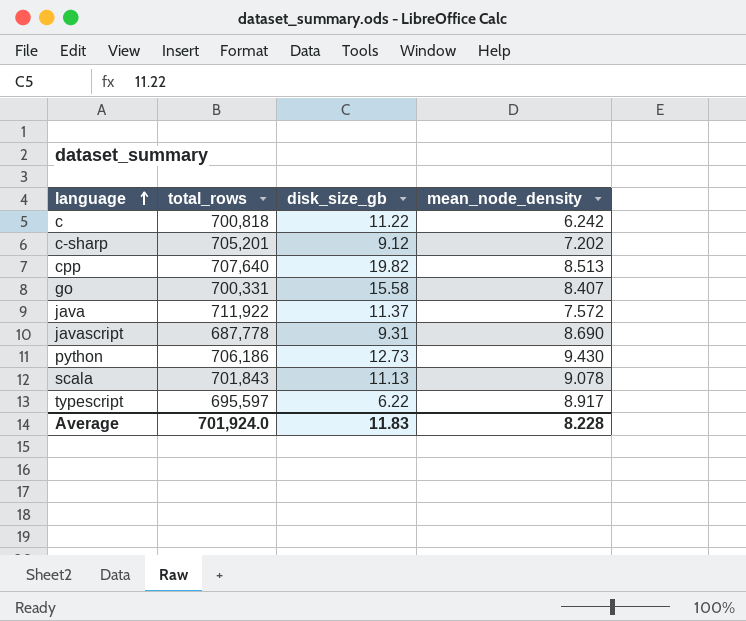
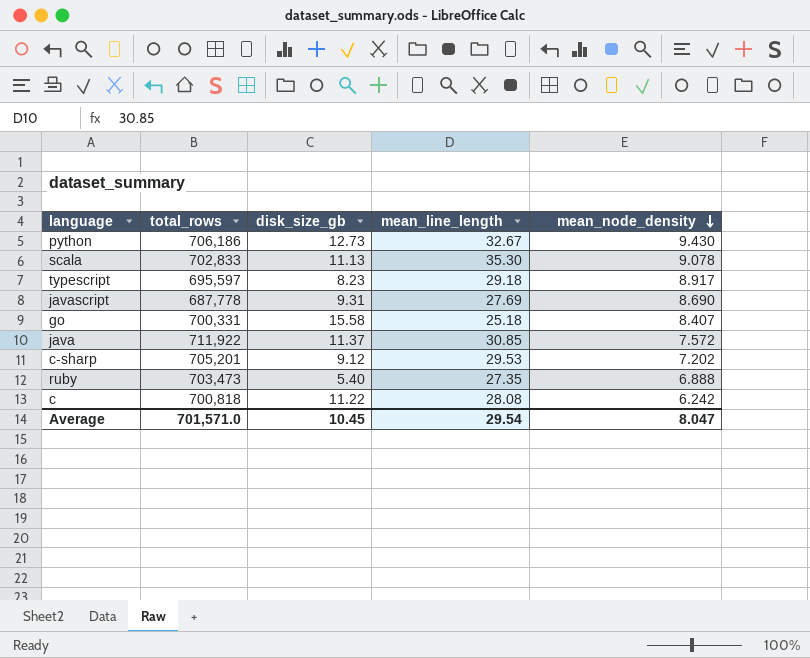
row order: language ascending -> mean_node_density descending
column mean_line_length | position: none -> 4
row cpp: 707,640 | 19.82 | 8.513 -> none
scala | total_rows: 701,843 -> 702,833
typescript | disk_size_gb: 6.22 -> 8.23
row ruby: none -> 703,473 | 5.40 | 27.35 | 6.888
Average | total_rows: 701,924.0 -> 701,571.0
Average | disk_size_gb: 11.83 -> 10.45
Average | mean_node_density: 8.228 -> 8.047

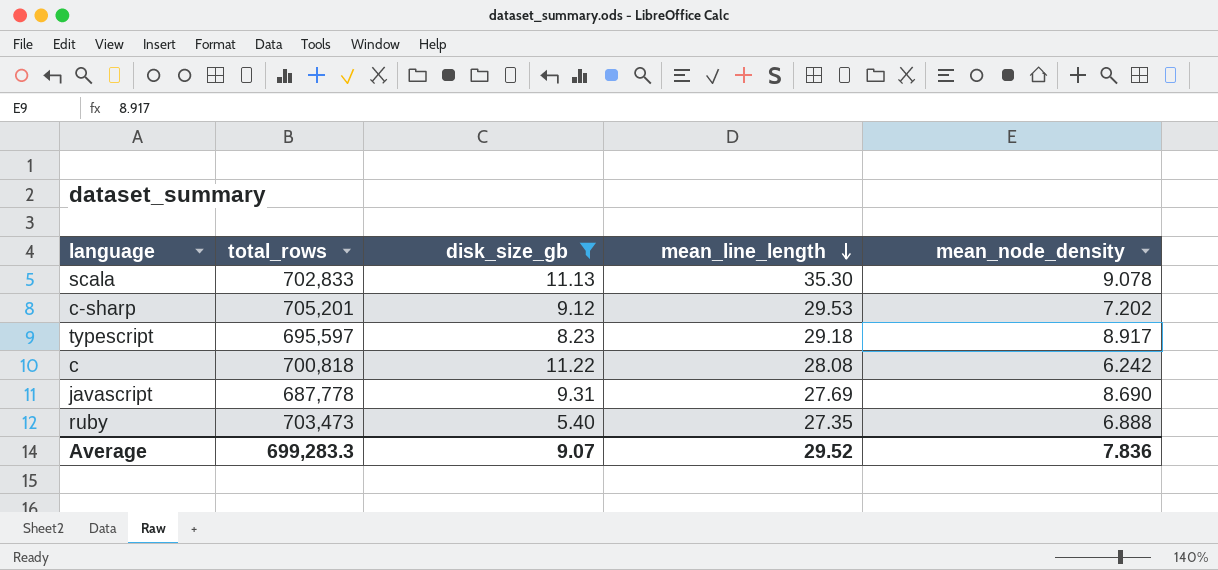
filter: none -> disk_size_gb <= 11.22
row order: mean_node_density descending -> mean_line_length descending
Average | total_rows: 701,571.0 -> 699,283.3
Average | disk_size_gb: 10.45 -> 9.07
Average | mean_line_length: 29.54 -> 29.52
Average | mean_node_density: 8.047 -> 7.836

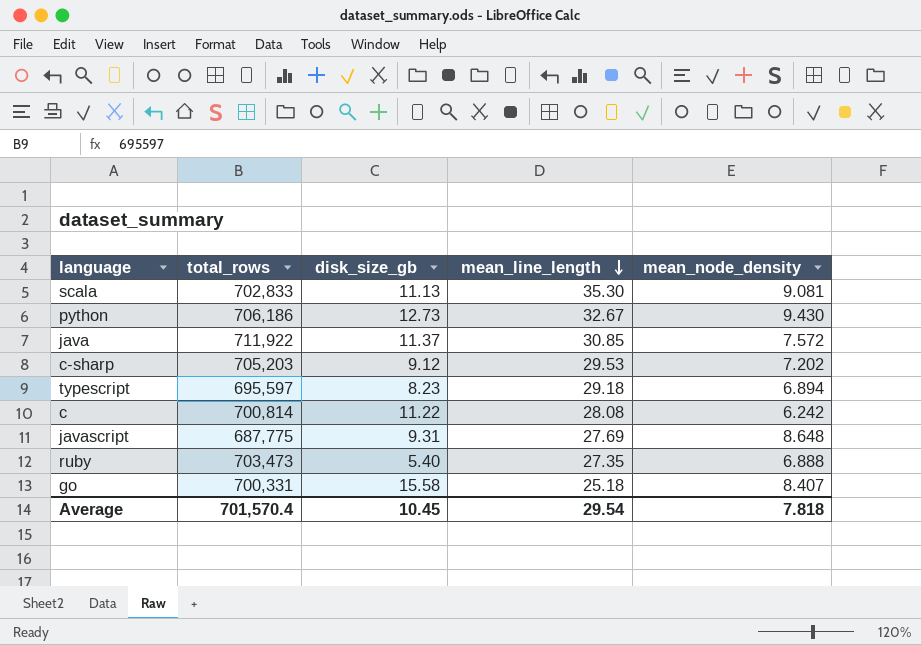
filter: disk_size_gb <= 11.22 -> none
scala | mean_node_density: 9.078 -> 9.081
c-sharp | total_rows: 705,201 -> 705,203
typescript | mean_node_density: 8.917 -> 6.894
c | total_rows: 700,818 -> 700,814
javascript | total_rows: 687,778 -> 687,775
javascript | mean_node_density: 8.690 -> 8.648
Average | total_rows: 699,283.3 -> 701,570.4
Average | disk_size_gb: 9.07 -> 10.45
Average | mean_line_length: 29.52 -> 29.54
Average | mean_node_density: 7.836 -> 7.818

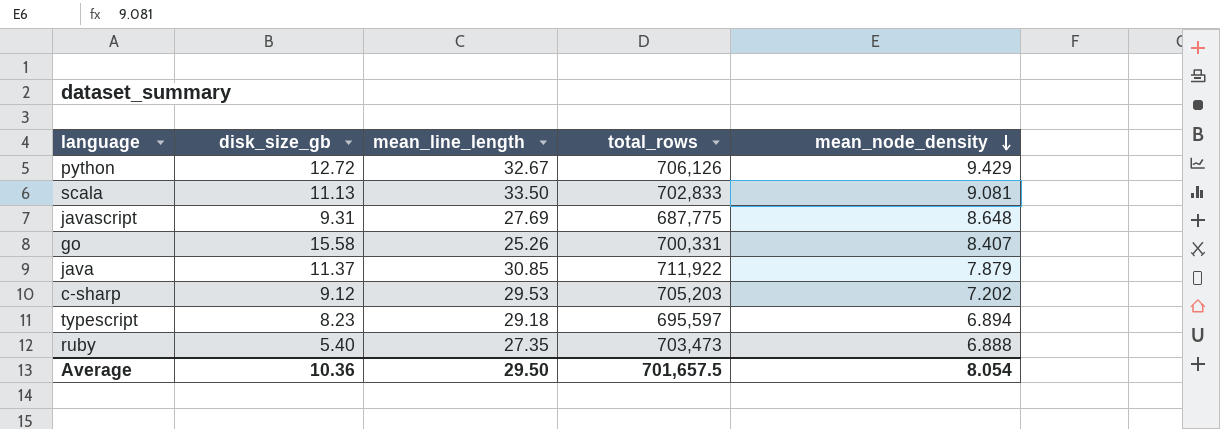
row order: mean_line_length descending -> mean_node_density descending
column total_rows | position: 2 -> 4
row c: 700,814 | 11.22 | 28.08 | 6.242 -> none
python | disk_size_gb: 12.73 -> 12.72
python | total_rows: 706,186 -> 706,126
python | mean_node_density: 9.430 -> 9.429
scala | mean_line_length: 35.30 -> 33.50
go | mean_line_length: 25.18 -> 25.26
java | mean_node_density: 7.572 -> 7.879
Average | disk_size_gb: 10.45 -> 10.36
Average | mean_line_length: 29.54 -> 29.50
Average | total_rows: 701,570.4 -> 701,657.5
Average | mean_node_density: 7.818 -> 8.054

